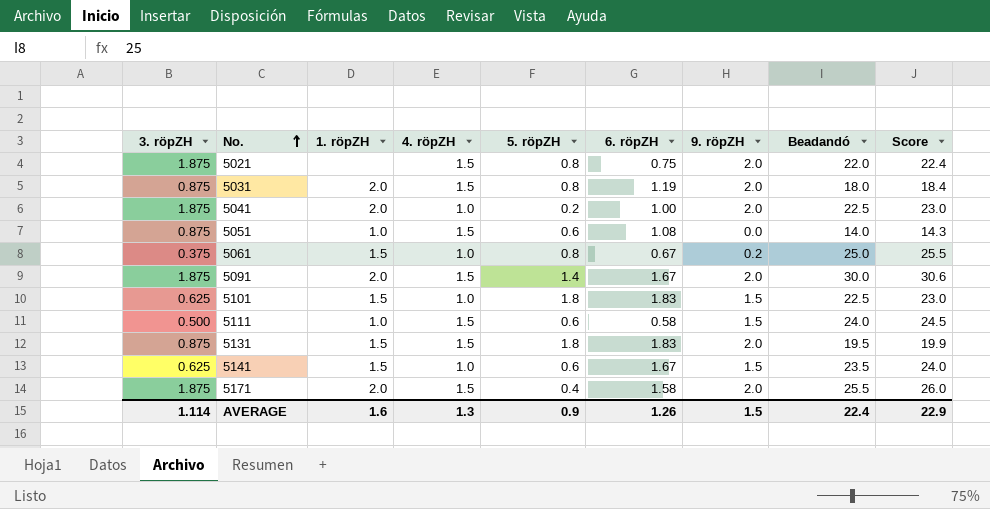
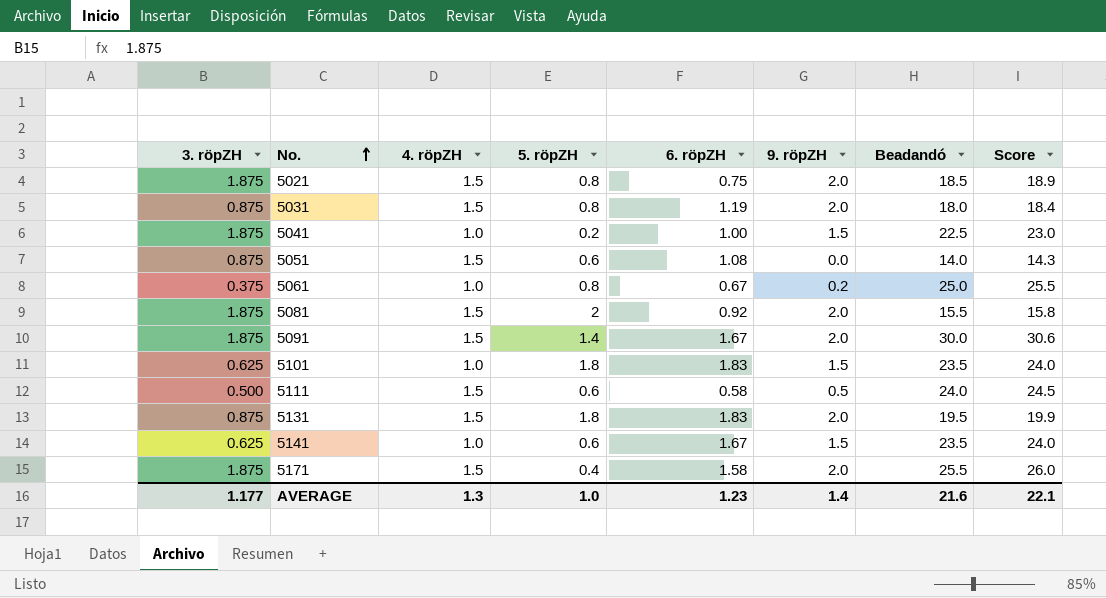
column 1. röpZH | position: 3 -> none
5021 | Beadandó: 22.0 -> 18.5
5021 | Score: 22.4 -> 18.9
5041 | 9. röpZH: 2.0 -> 1.5
row 5081: none -> 1.875 | 1.5 | 2 | 0.92 | 2.0 | 15.5 | 15.8
5101 | Beadandó: 22.5 -> 23.5
5101 | Score: 23.0 -> 24.0
5111 | 9. röpZH: 1.5 -> 0.5
AVERAGE | 3. röpZH: 1.114 -> 1.177
AVERAGE | 5. röpZH: 0.9 -> 1.0
AVERAGE | 6. röpZH: 1.26 -> 1.23
AVERAGE | 9. röpZH: 1.5 -> 1.4
AVERAGE | Beadandó: 22.4 -> 21.6
AVERAGE | Score: 22.9 -> 22.1

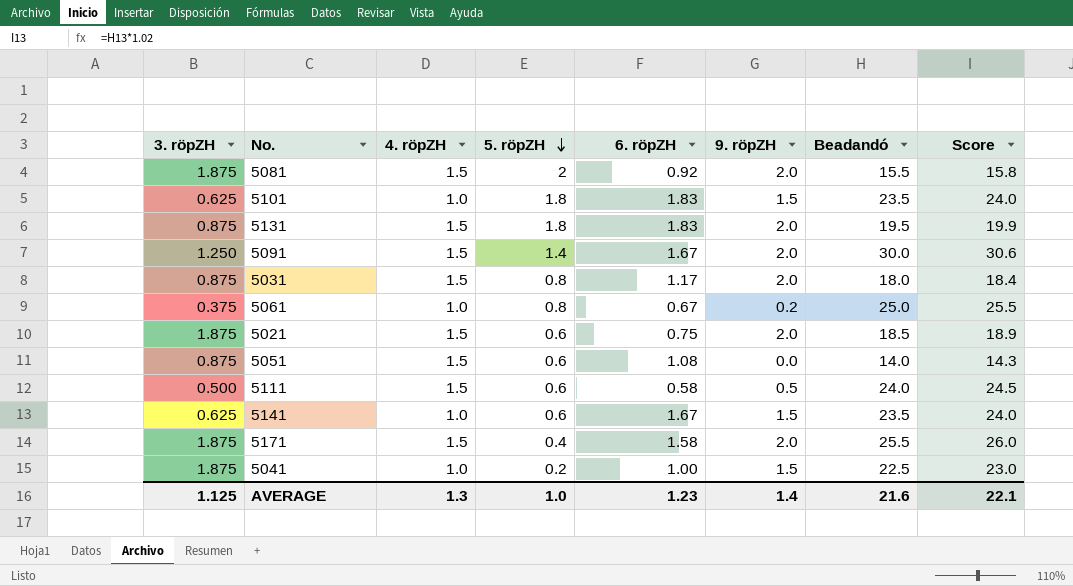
row order: No. ascending -> 5. röpZH descending
5091 | 3. röpZH: 1.875 -> 1.250
5031 | 6. röpZH: 1.19 -> 1.17
5021 | 5. röpZH: 0.8 -> 0.6
AVERAGE | 3. röpZH: 1.177 -> 1.125

